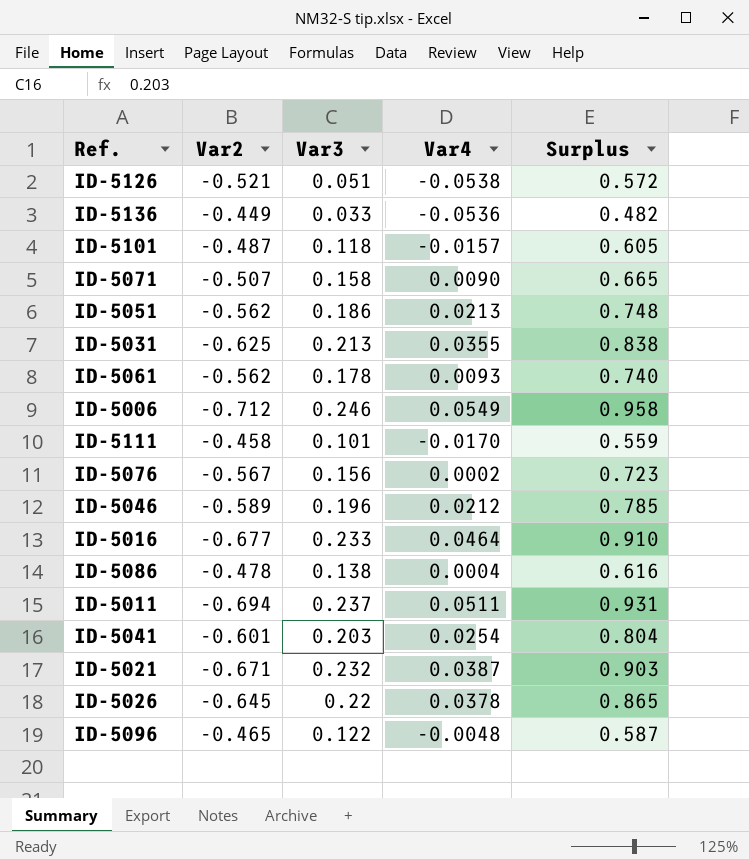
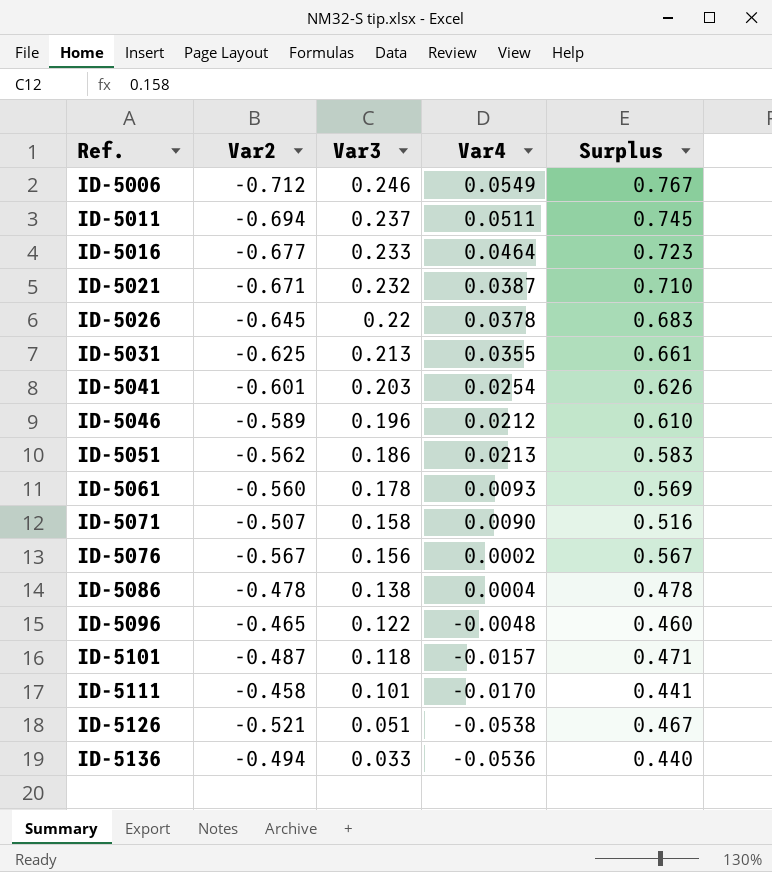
row order: none -> Ref. ascending
column Surplus | formula: [Var3] - [Var2] -> [Var4] - [Var2]
ID-5061 | Var2: -0.562 -> -0.560
ID-5136 | Var2: -0.449 -> -0.494

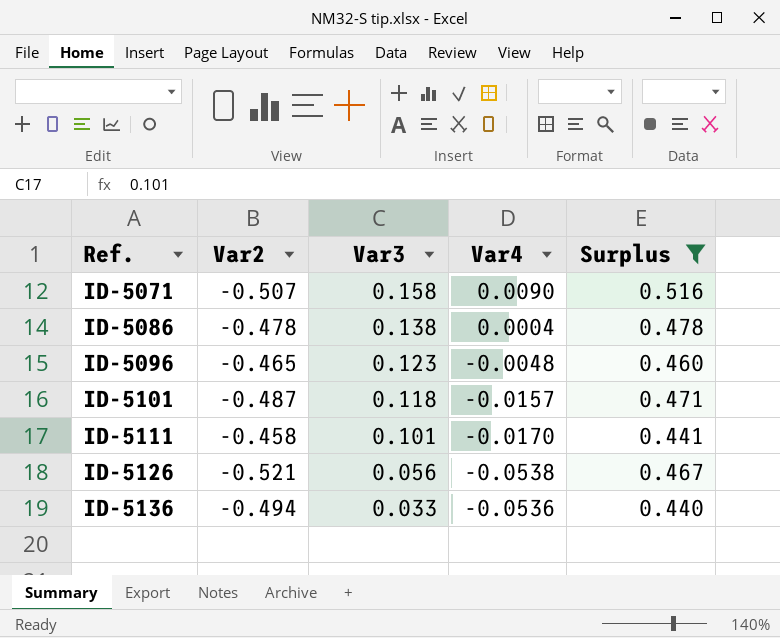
filter: none -> Surplus <= 0.516
ID-5096 | Var3: 0.122 -> 0.123
ID-5126 | Var3: 0.051 -> 0.056

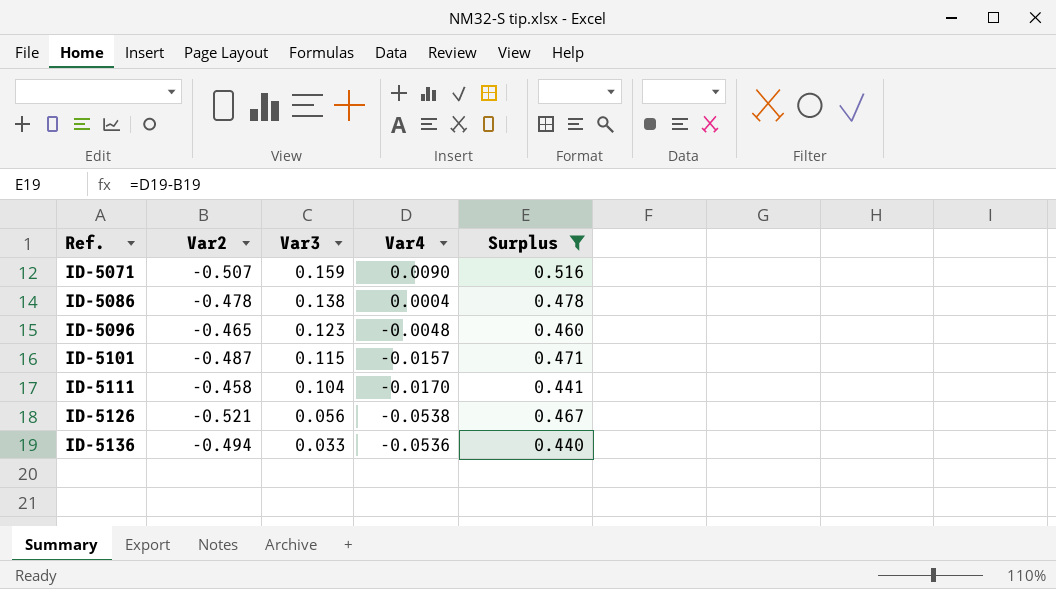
ID-5071 | Var3: 0.158 -> 0.159
ID-5101 | Var3: 0.118 -> 0.115
ID-5111 | Var3: 0.101 -> 0.104

